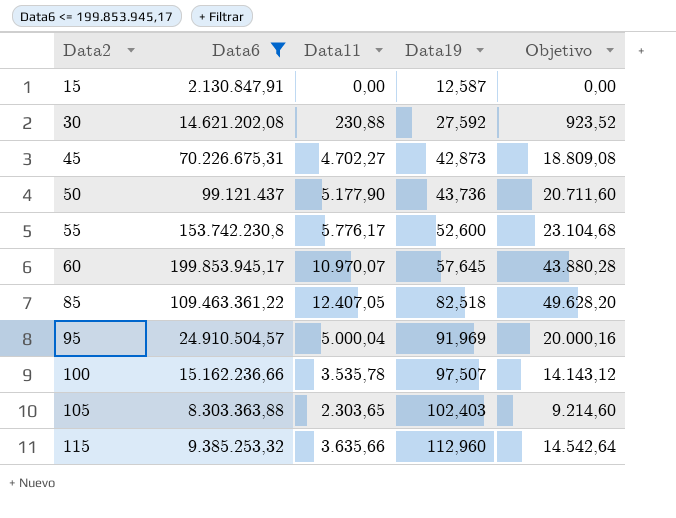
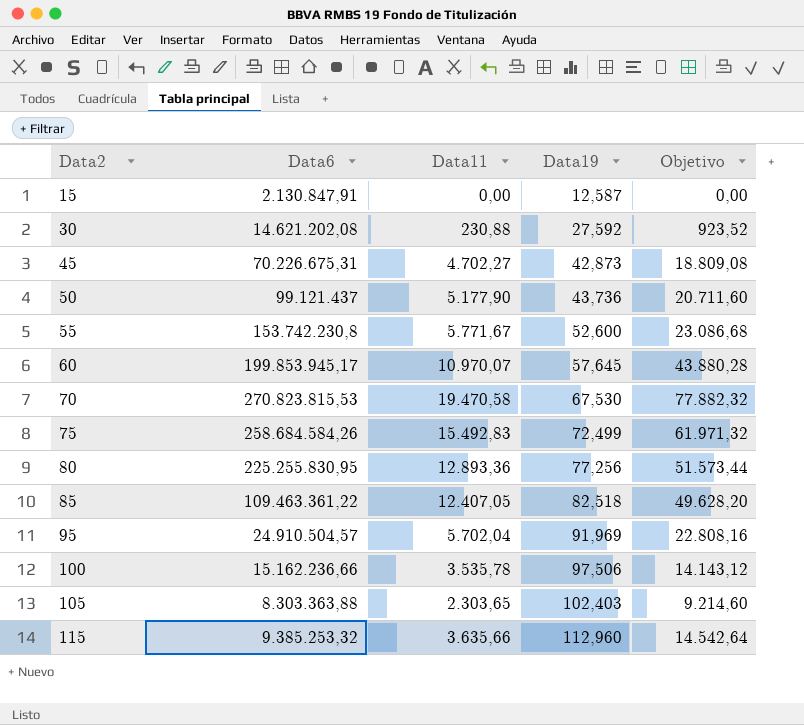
filter: Data6 <= 199.853.945,17 -> none
55 | Data11: 5.776,17 -> 5.771,67
55 | Objetivo: 23.104,68 -> 23.086,68
95 | Data11: 5.000,04 -> 5.702,04
95 | Objetivo: 20.000,16 -> 22.808,16
100 | Data19: 97,507 -> 97,506

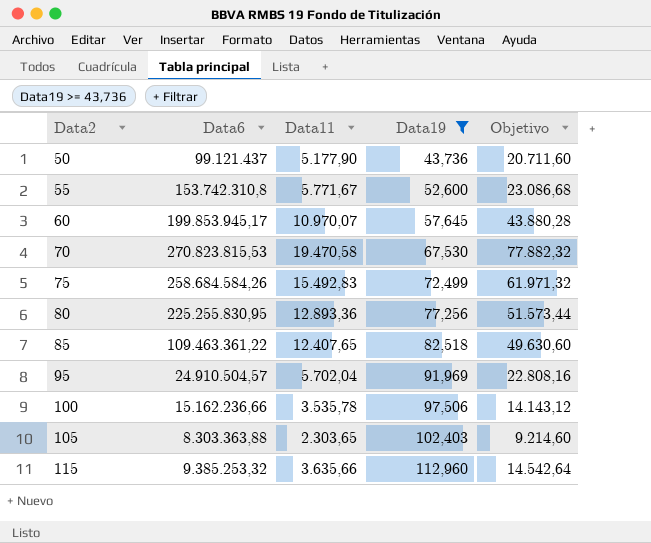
filter: none -> Data19 >= 43,736
55 | Data6: 153.742.230,8 -> 153.742.310,8
85 | Data11: 12.407,05 -> 12.407,65
85 | Objetivo: 49.628,20 -> 49.630,60

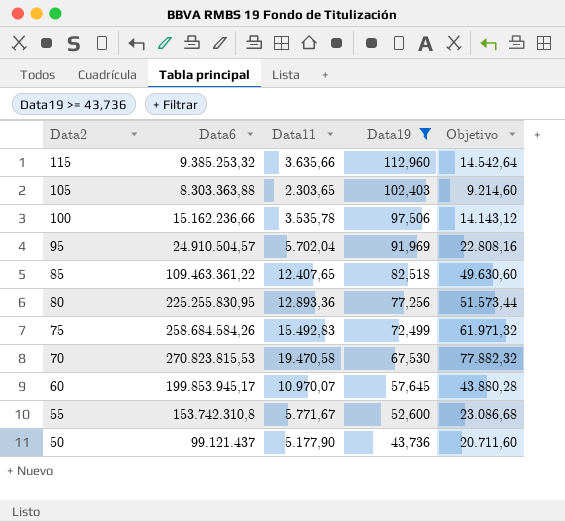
row order: Data2 ascending -> Data2 descending

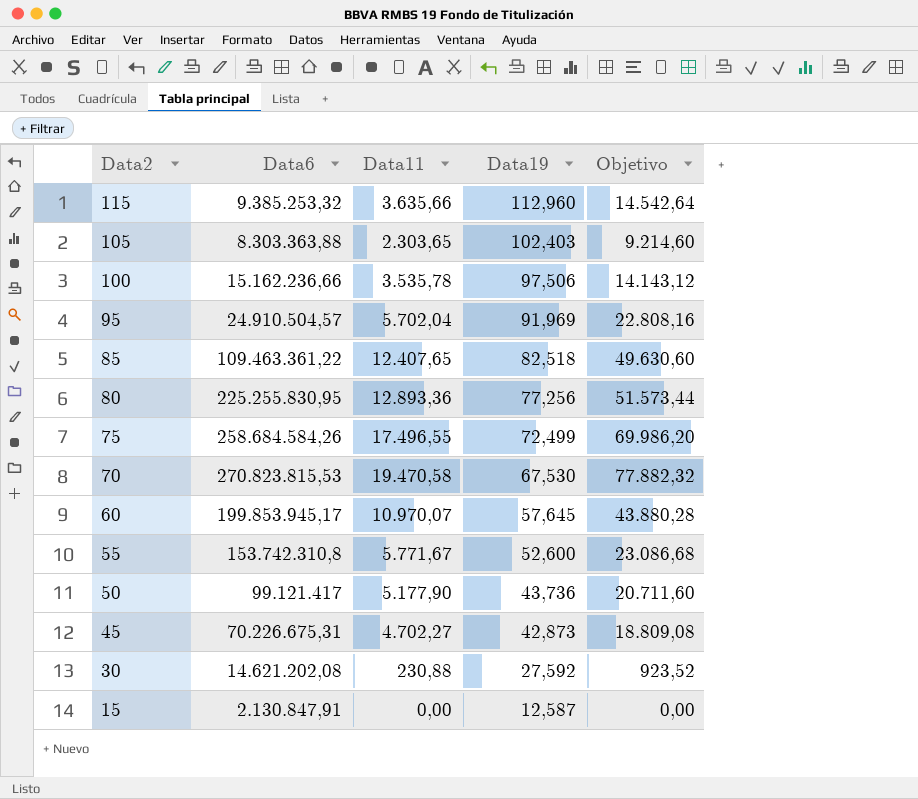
filter: Data19 >= 43,736 -> none
75 | Data11: 15.492,83 -> 17.496,55
75 | Objetivo: 61.971,32 -> 69.986,20
50 | Data6: 99.121.437 -> 99.121.417

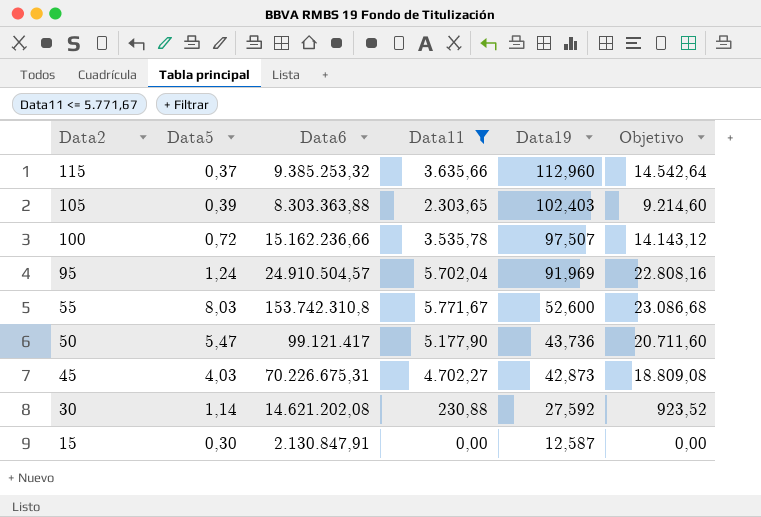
filter: none -> Data11 <= 5.771,67
column Data5 | position: none -> 2
100 | Data19: 97,506 -> 97,507

